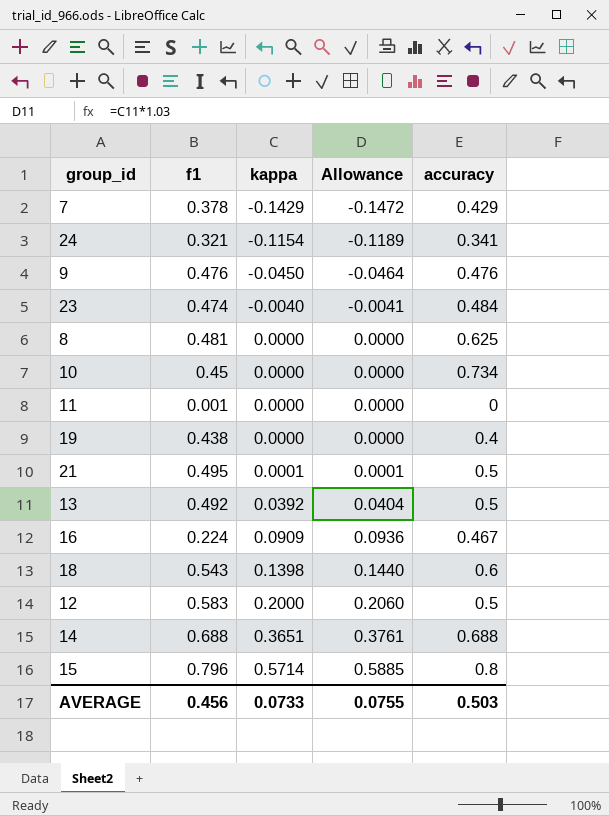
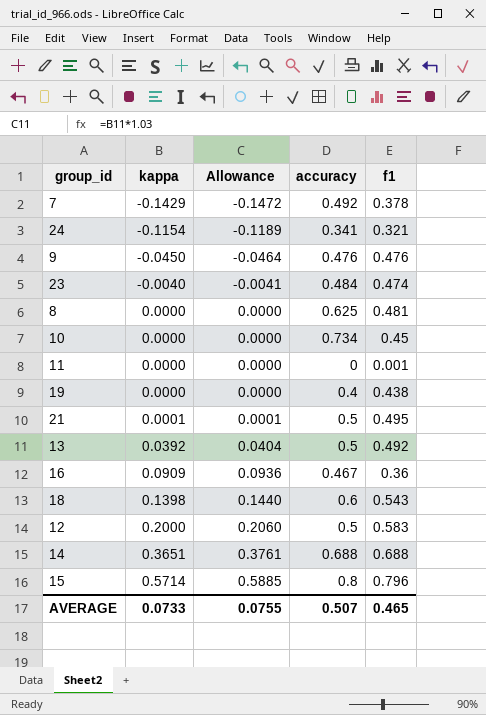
column f1 | position: 2 -> 5
7 | accuracy: 0.429 -> 0.492
16 | f1: 0.224 -> 0.36
AVERAGE | accuracy: 0.503 -> 0.507
AVERAGE | f1: 0.456 -> 0.465

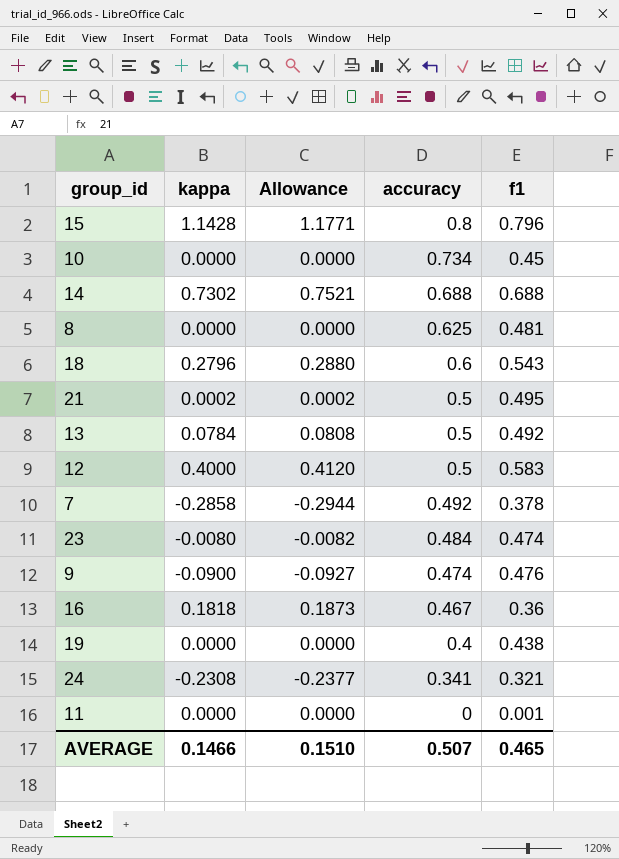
row order: kappa ascending -> accuracy descending
15 | kappa: 0.5714 -> 1.1428
15 | Allowance: 0.5885 -> 1.1771
14 | kappa: 0.3651 -> 0.7302
14 | Allowance: 0.3761 -> 0.7521
18 | kappa: 0.1398 -> 0.2796
18 | Allowance: 0.1440 -> 0.2880
21 | kappa: 0.0001 -> 0.0002
21 | Allowance: 0.0001 -> 0.0002
13 | kappa: 0.0392 -> 0.0784
13 | Allowance: 0.0404 -> 0.0808
12 | kappa: 0.2000 -> 0.4000
12 | Allowance: 0.2060 -> 0.4120
7 | kappa: -0.1429 -> -0.2858
7 | Allowance: -0.1472 -> -0.2944
23 | kappa: -0.0040 -> -0.0080
23 | Allowance: -0.0041 -> -0.0082
9 | kappa: -0.0450 -> -0.0900
9 | Allowance: -0.0464 -> -0.0927
9 | accuracy: 0.476 -> 0.474
16 | kappa: 0.0909 -> 0.1818
16 | Allowance: 0.0936 -> 0.1873
24 | kappa: -0.1154 -> -0.2308
24 | Allowance: -0.1189 -> -0.2377
AVERAGE | kappa: 0.0733 -> 0.1466
AVERAGE | Allowance: 0.0755 -> 0.1510

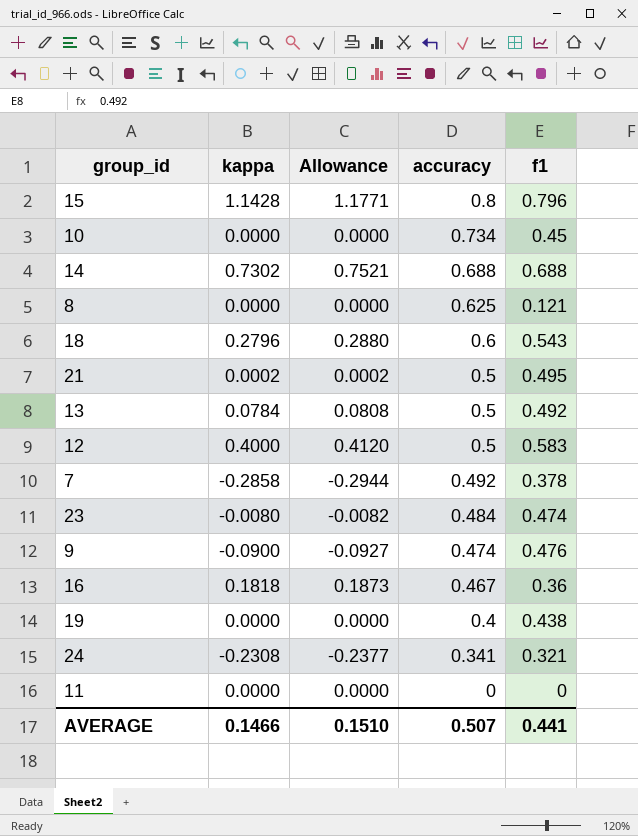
8 | f1: 0.481 -> 0.121
11 | f1: 0.001 -> 0
AVERAGE | f1: 0.465 -> 0.441

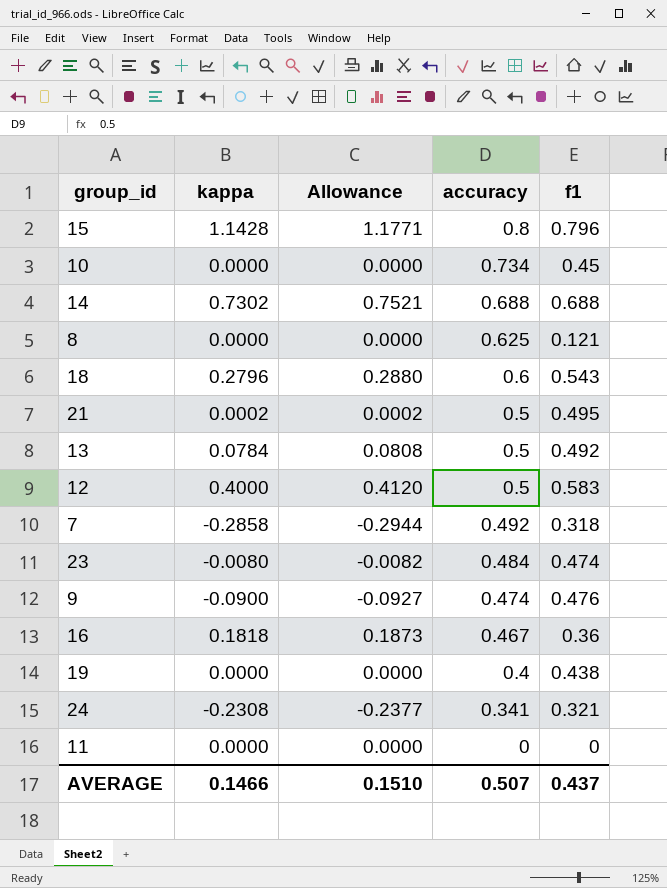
7 | f1: 0.378 -> 0.318
AVERAGE | f1: 0.441 -> 0.437

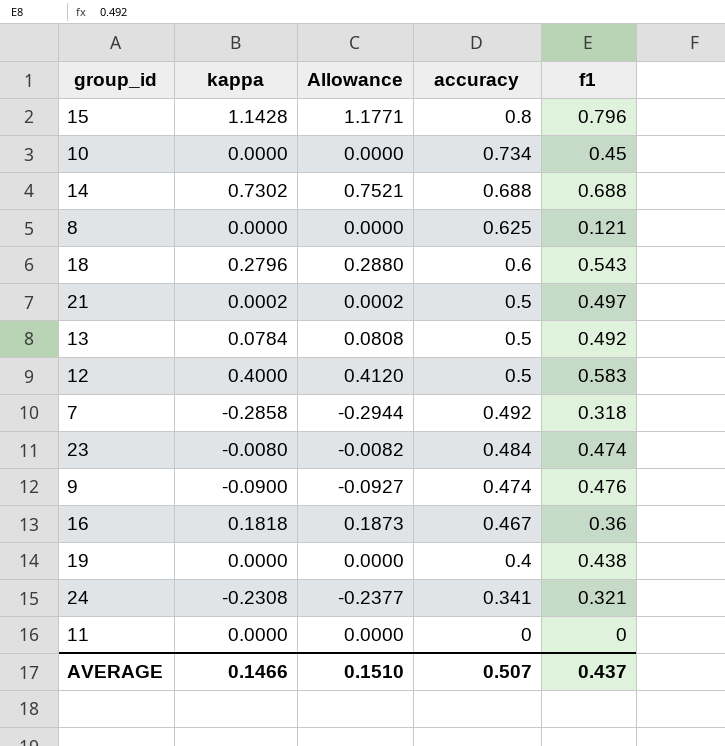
21 | f1: 0.495 -> 0.497

